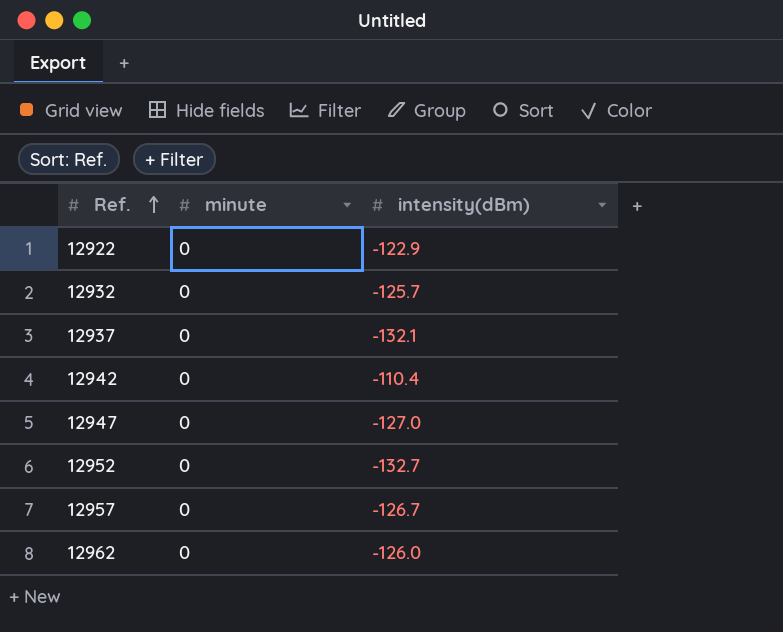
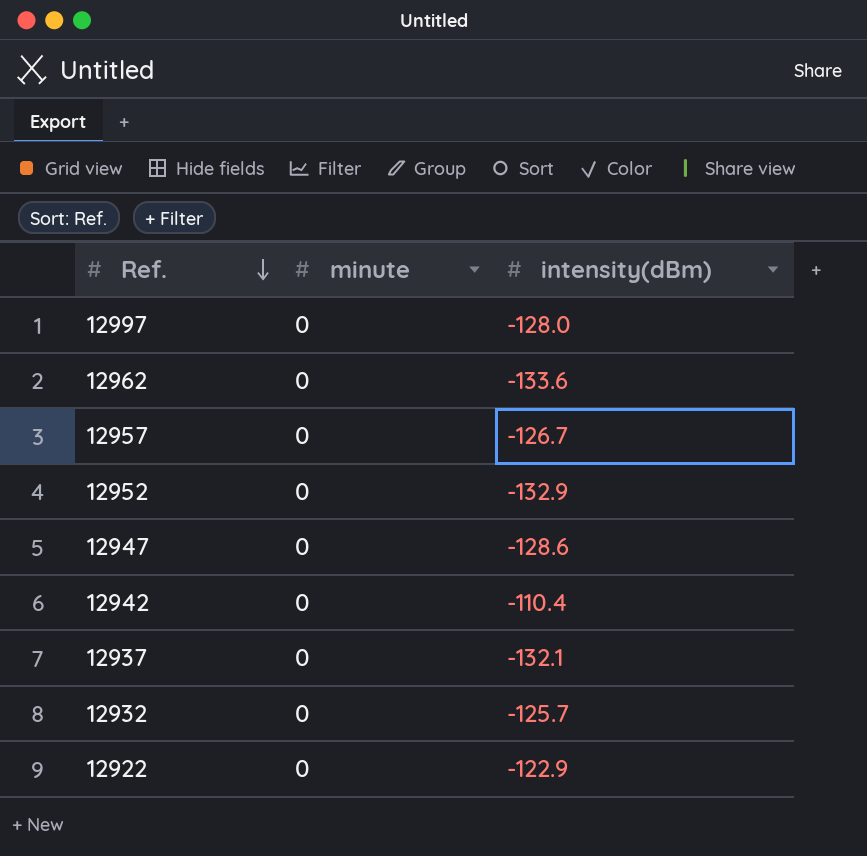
row order: Ref. ascending -> Ref. descending
row 12997: none -> 0 | -128.0
12962 | intensity(dBm): -126.0 -> -133.6
12952 | intensity(dBm): -132.7 -> -132.9
12947 | intensity(dBm): -127.0 -> -128.6

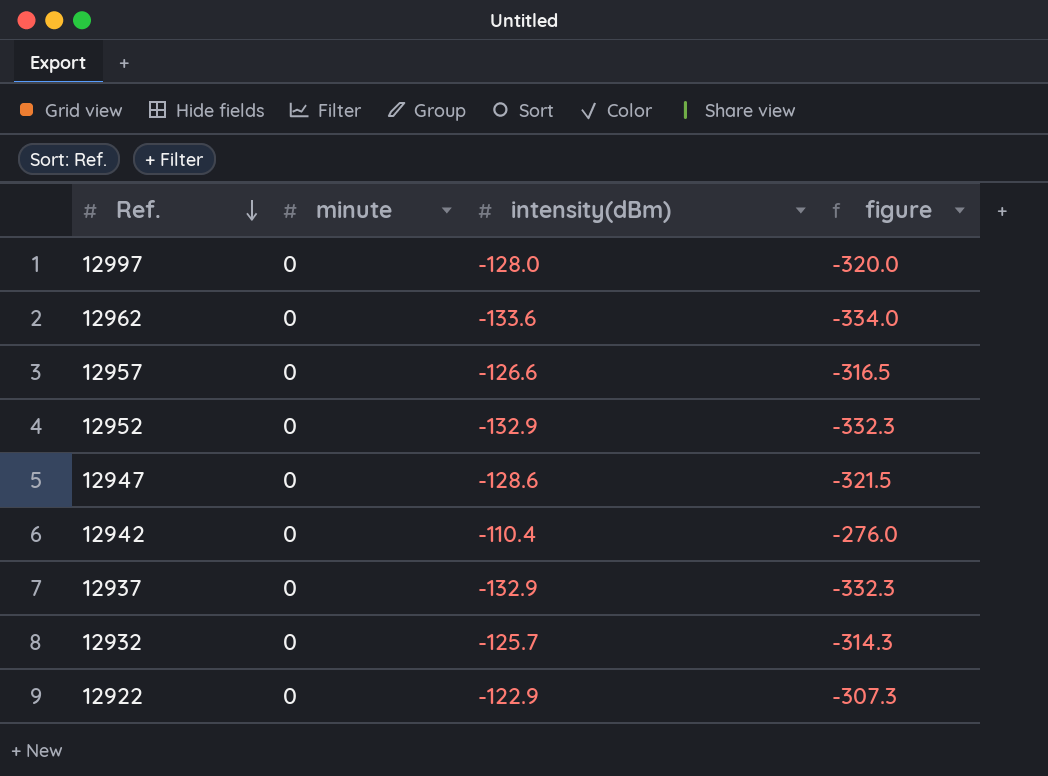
column figure | formula: none -> [intensity(dBm)] * 2.5
12957 | intensity(dBm): -126.7 -> -126.6
12937 | intensity(dBm): -132.1 -> -132.9

